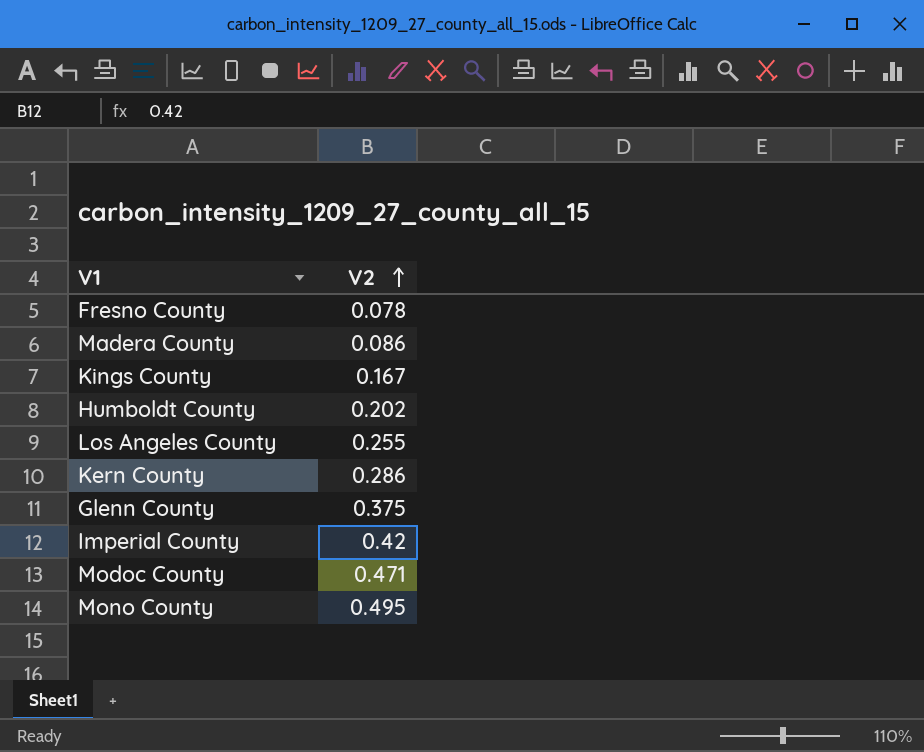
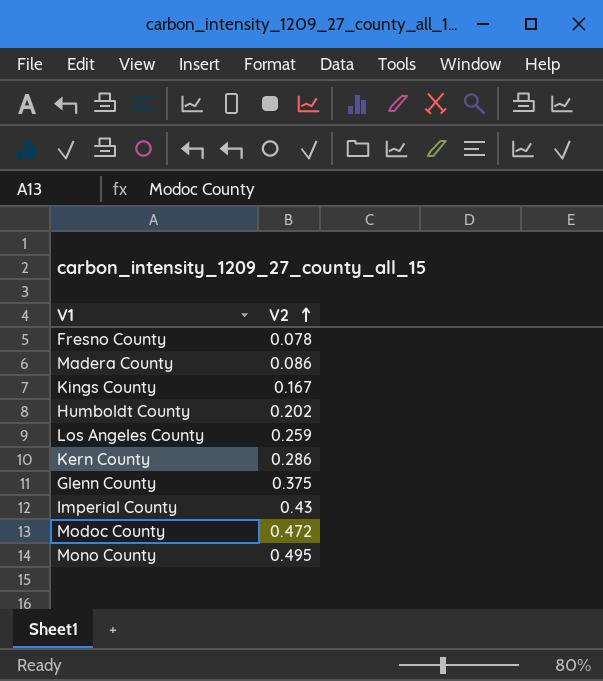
Los Angeles County | V2: 0.255 -> 0.259
Imperial County | V2: 0.42 -> 0.43
Modoc County | V2: 0.471 -> 0.472

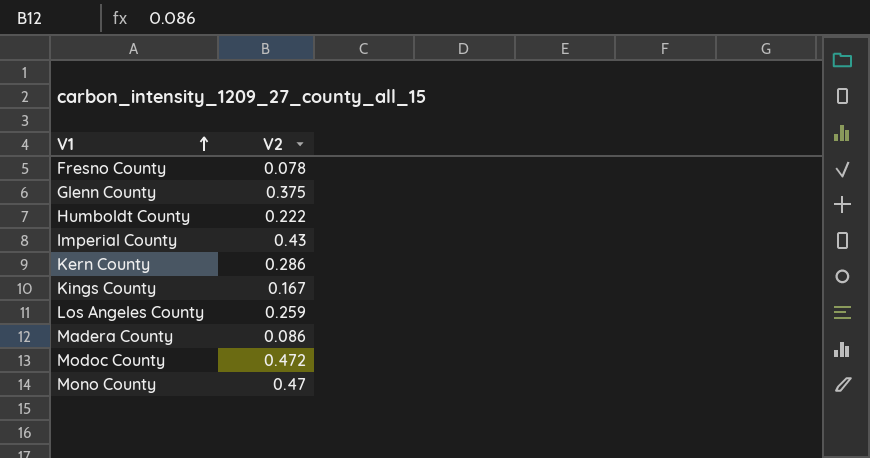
row order: V2 ascending -> V1 ascending
Humboldt County | V2: 0.202 -> 0.222
Mono County | V2: 0.495 -> 0.47

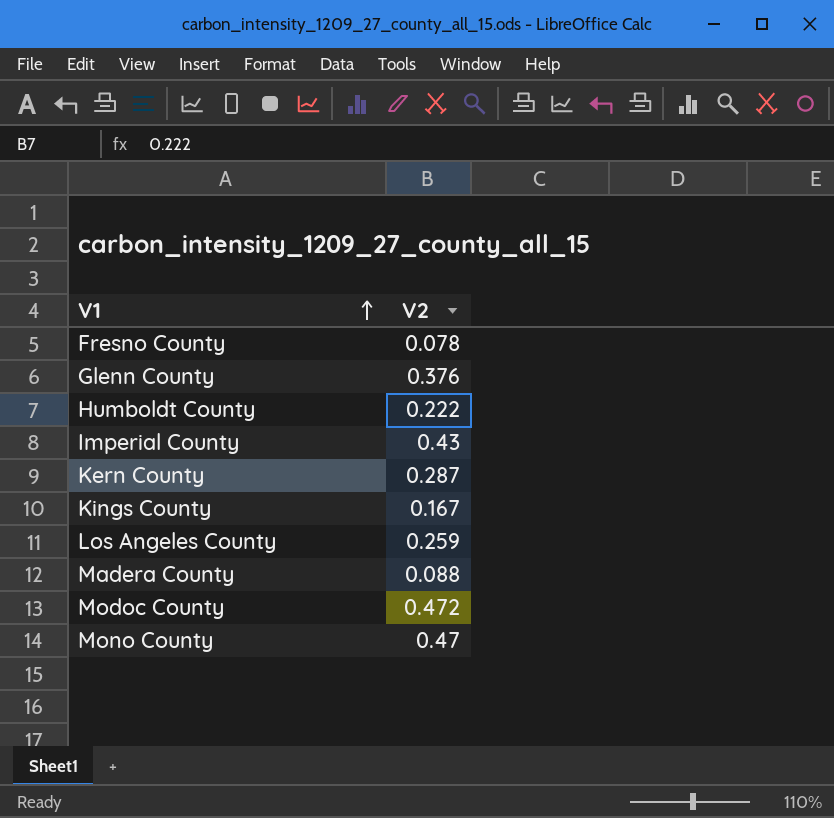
Glenn County | V2: 0.375 -> 0.376
Kern County | V2: 0.286 -> 0.287
Madera County | V2: 0.086 -> 0.088

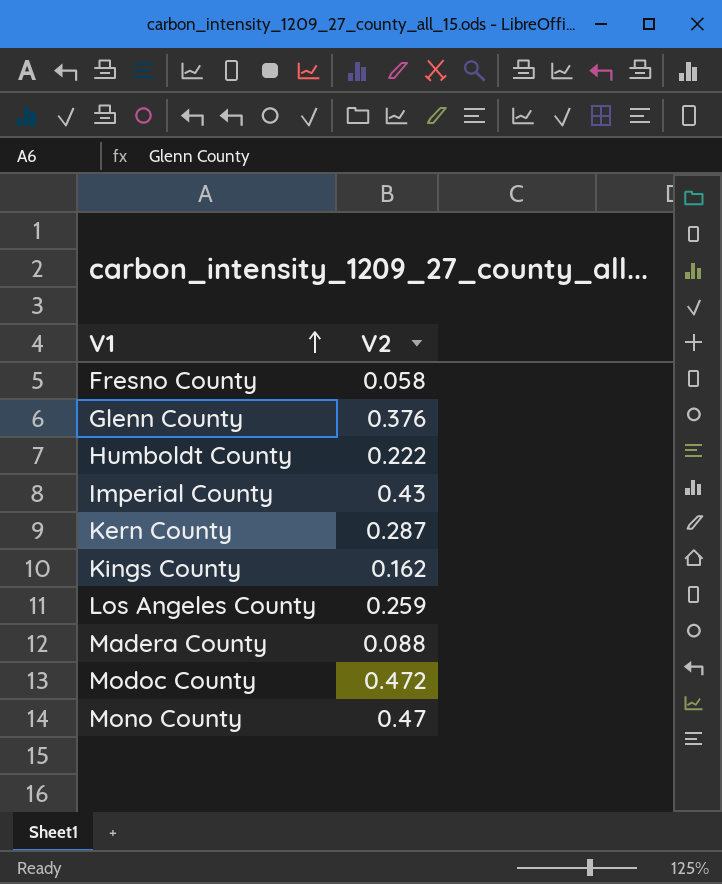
Fresno County | V2: 0.078 -> 0.058
Kings County | V2: 0.167 -> 0.162

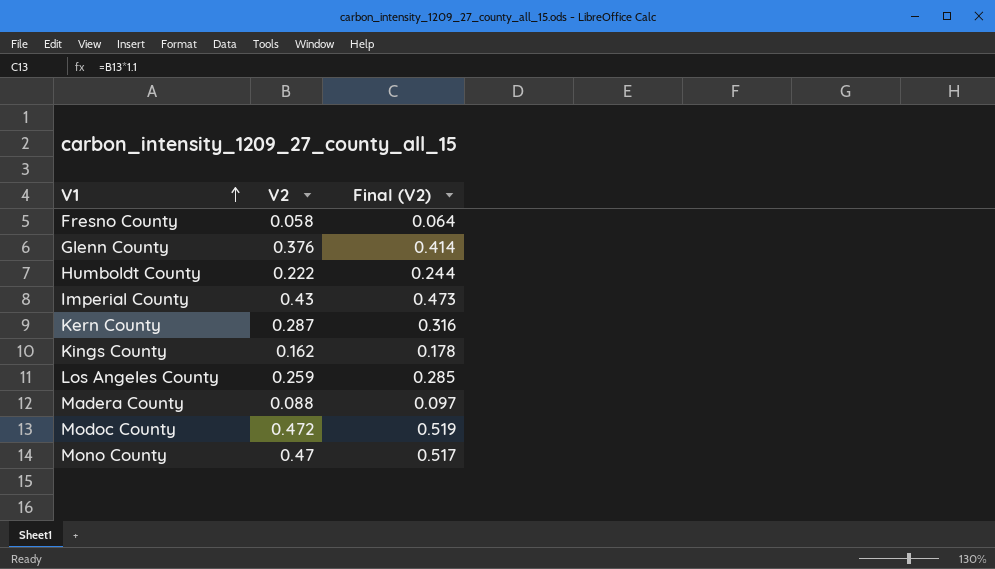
column Final (V2) | formula: none -> [V2] * 1.1

